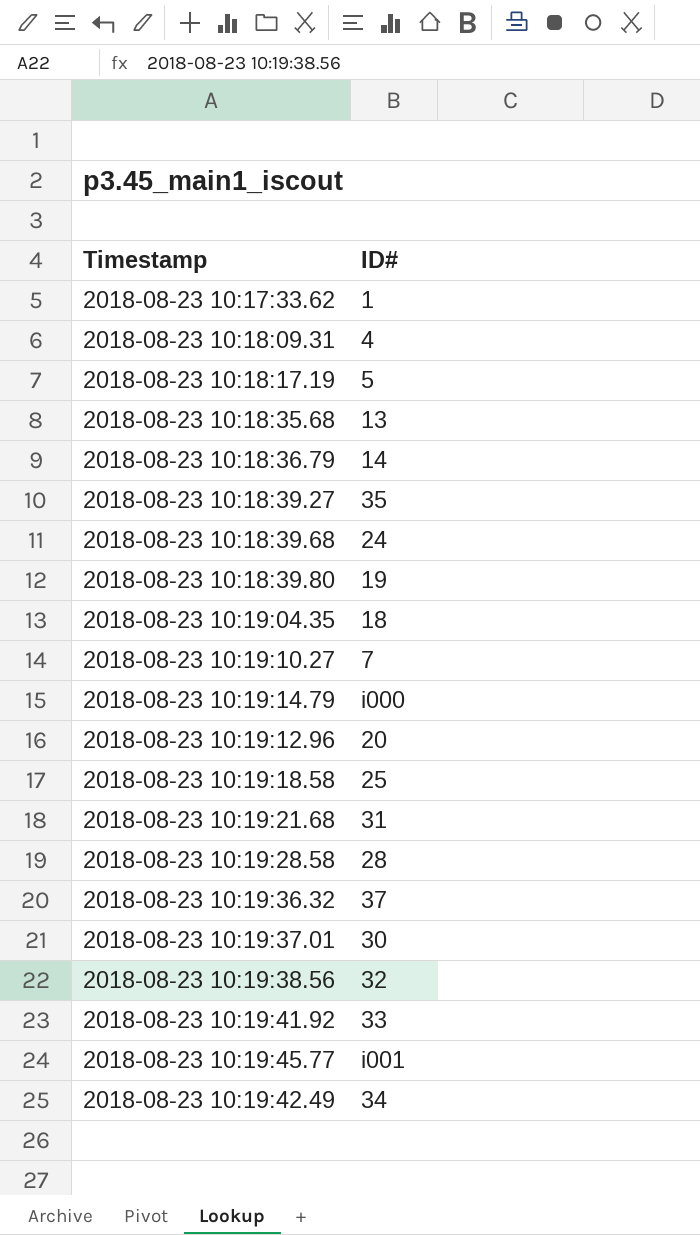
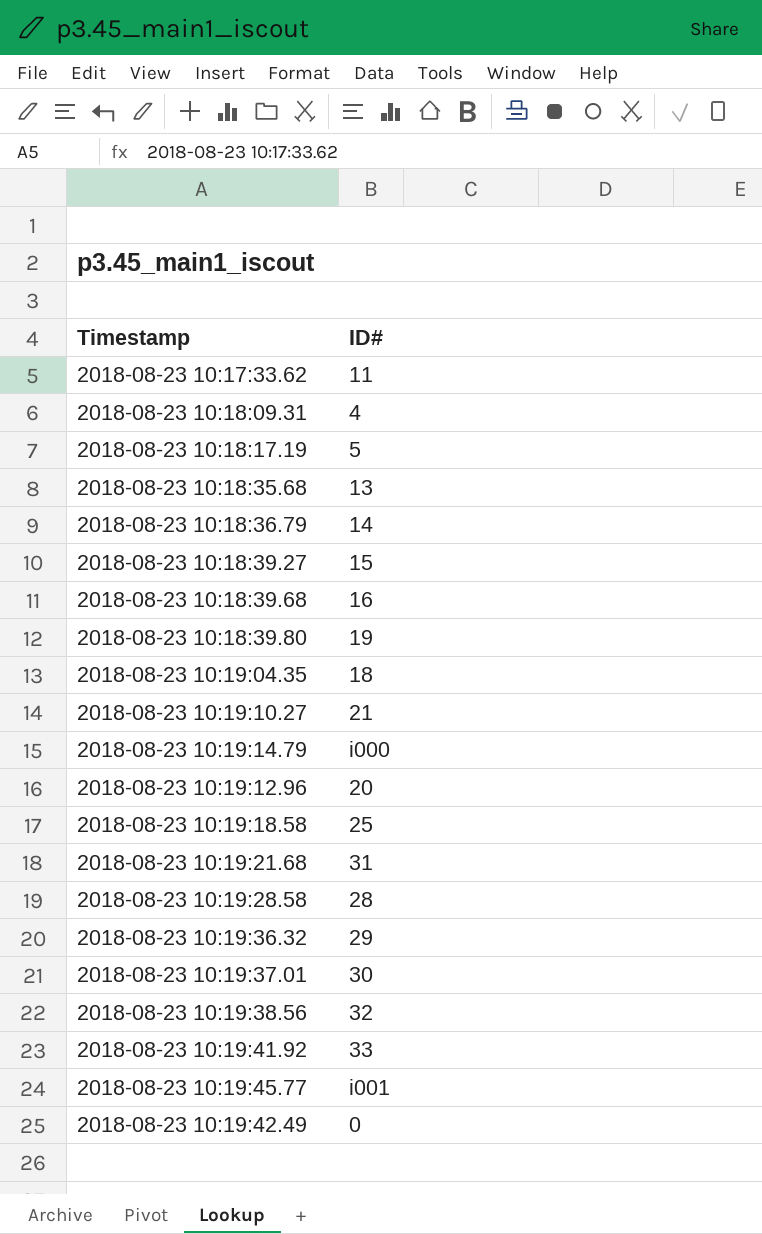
2018-08-23 10:17:33.62 | ID#: 1 -> 11
2018-08-23 10:18:39.27 | ID#: 35 -> 15
2018-08-23 10:18:39.68 | ID#: 24 -> 16
2018-08-23 10:19:10.27 | ID#: 7 -> 21
2018-08-23 10:19:36.32 | ID#: 37 -> 29
2018-08-23 10:19:42.49 | ID#: 34 -> 0

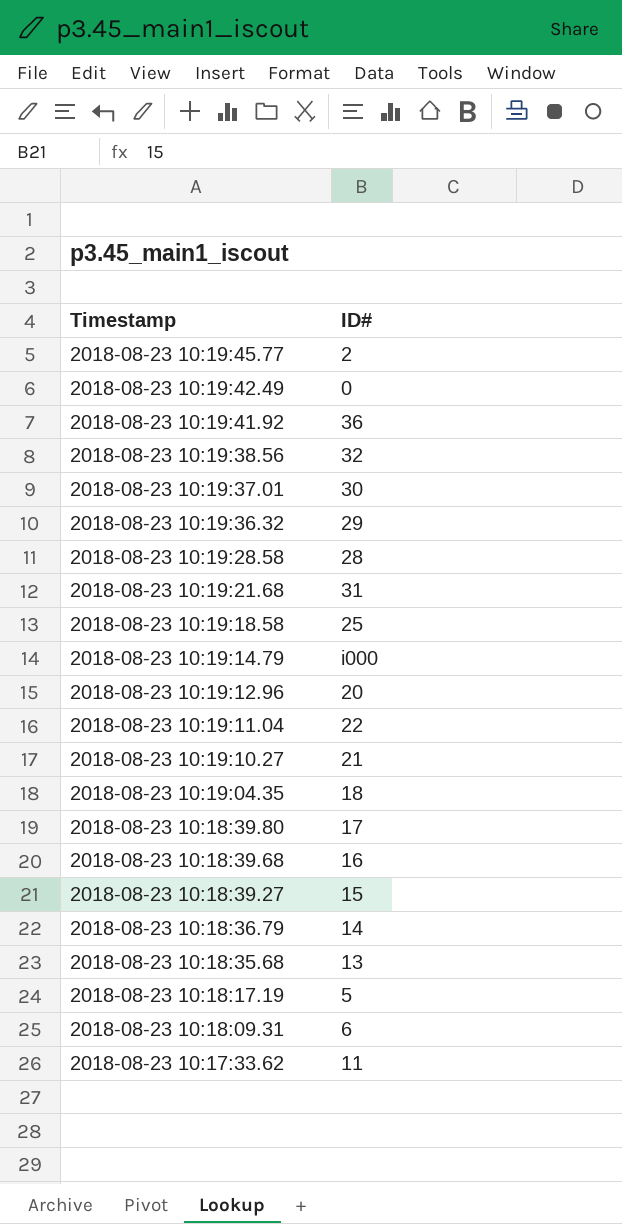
row order: none -> Timestamp descending
2018-08-23 10:19:45.77 | ID#: i001 -> 2
2018-08-23 10:19:41.92 | ID#: 33 -> 36
row 2018-08-23 10:19:11.04: none -> 22
2018-08-23 10:18:39.80 | ID#: 19 -> 17
2018-08-23 10:18:09.31 | ID#: 4 -> 6

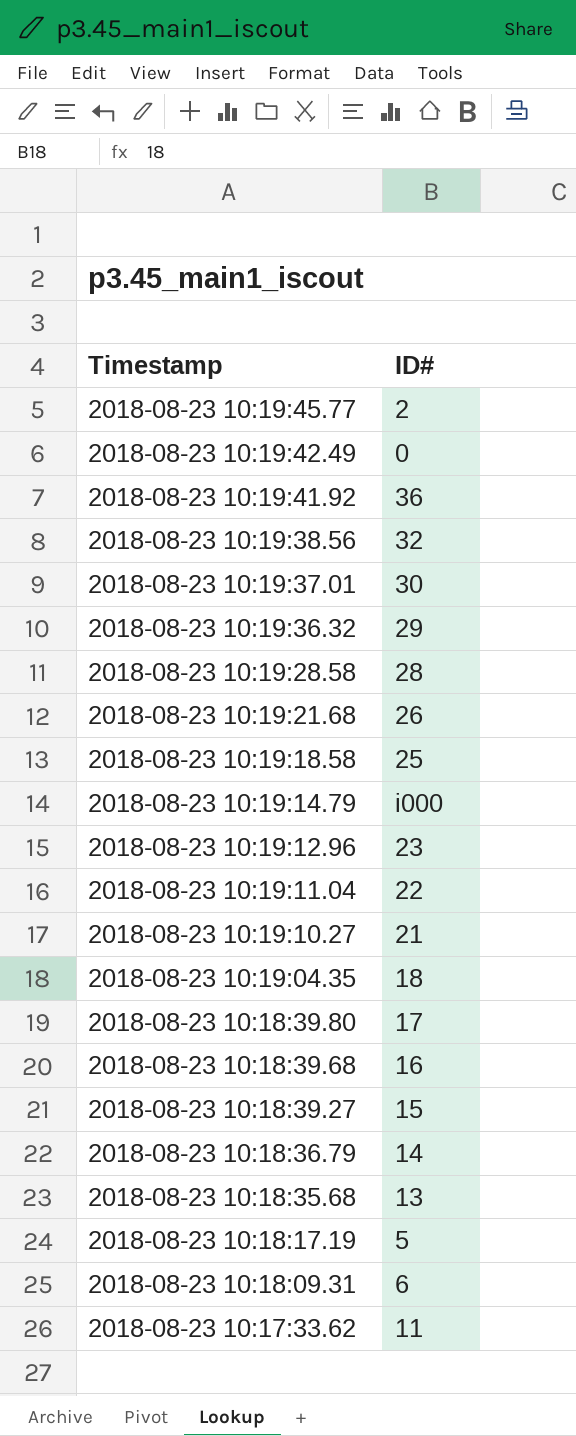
2018-08-23 10:19:21.68 | ID#: 31 -> 26
2018-08-23 10:19:12.96 | ID#: 20 -> 23

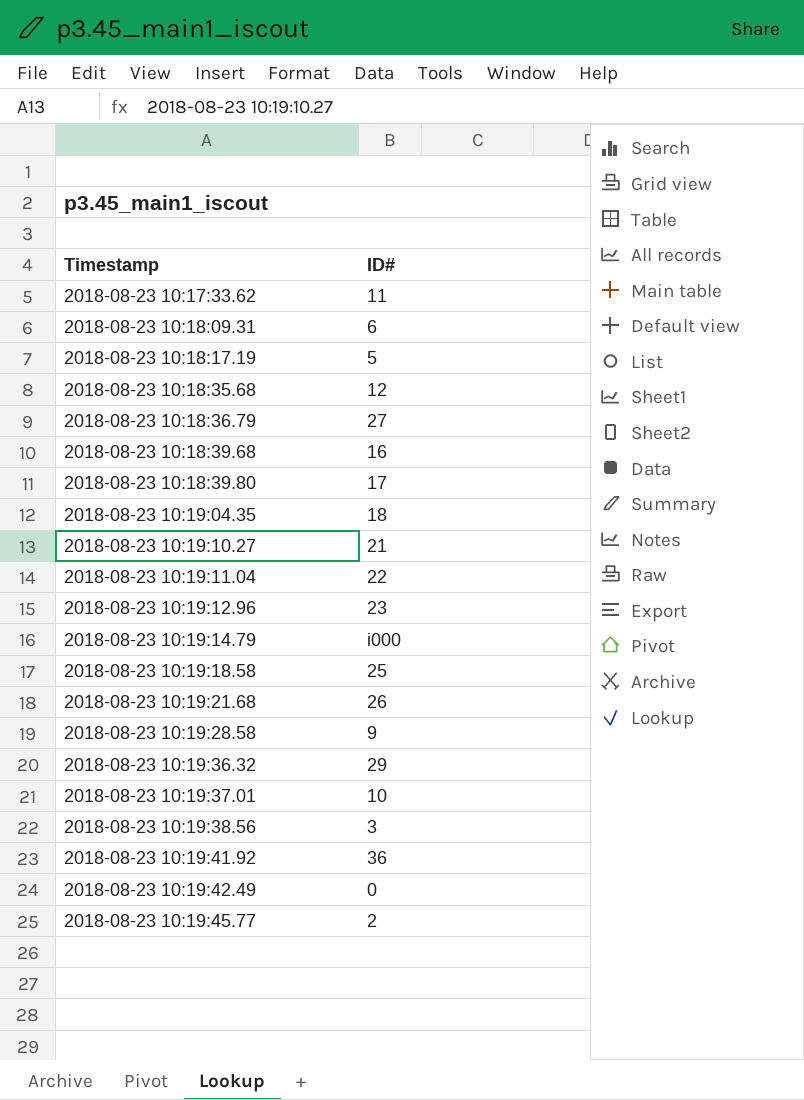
row order: Timestamp descending -> Timestamp ascending
row 2018-08-23 10:18:39.27: 15 -> none
2018-08-23 10:18:35.68 | ID#: 13 -> 12
2018-08-23 10:18:36.79 | ID#: 14 -> 27
2018-08-23 10:19:28.58 | ID#: 28 -> 9
2018-08-23 10:19:37.01 | ID#: 30 -> 10
2018-08-23 10:19:38.56 | ID#: 32 -> 3

